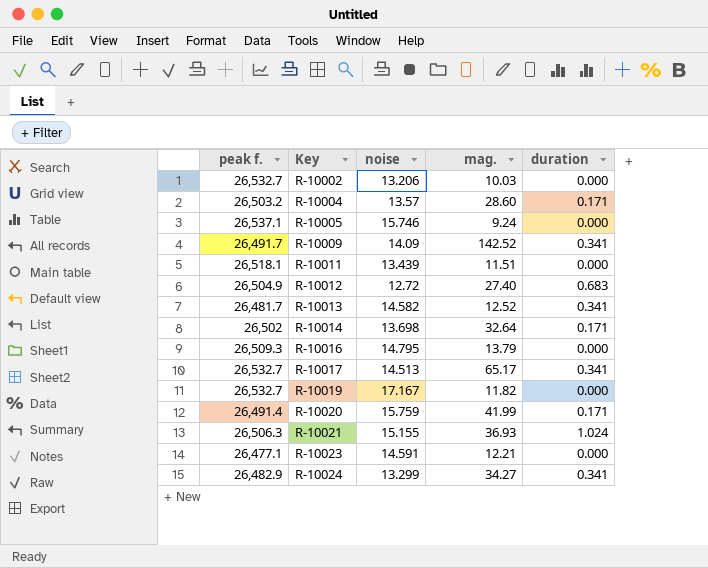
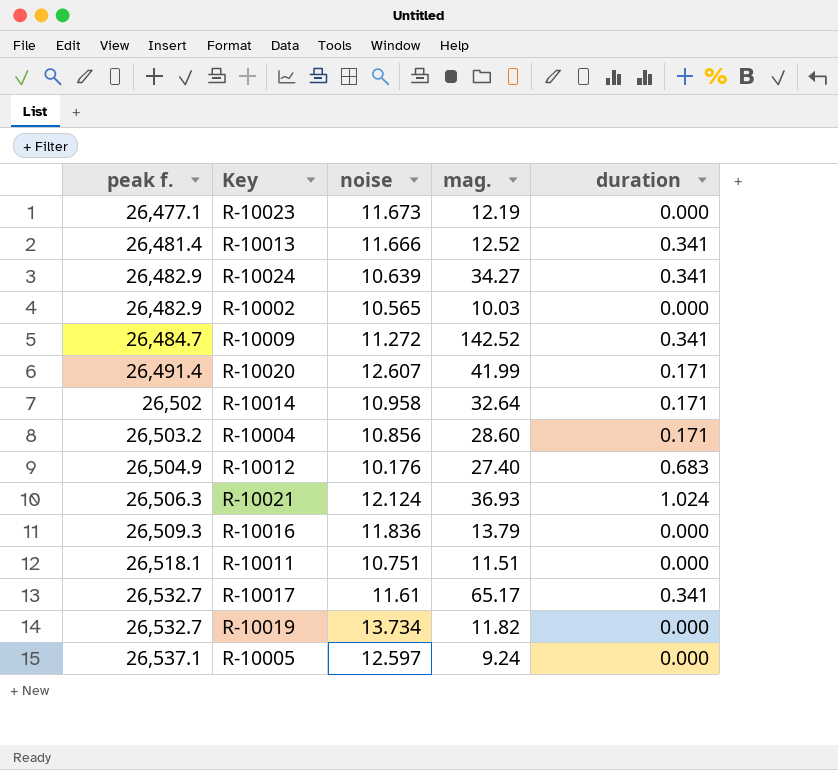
row order: Key ascending -> peak f. ascending
R-10023 | noise: 14.591 -> 11.673
R-10023 | mag.: 12.21 -> 12.19
R-10013 | peak f.: 26,481.7 -> 26,481.4
R-10013 | noise: 14.582 -> 11.666
R-10024 | noise: 13.299 -> 10.639
R-10002 | peak f.: 26,532.7 -> 26,482.9
R-10002 | noise: 13.206 -> 10.565
R-10009 | peak f.: 26,491.7 -> 26,484.7
R-10009 | noise: 14.09 -> 11.272
R-10020 | noise: 15.759 -> 12.607
R-10014 | noise: 13.698 -> 10.958
R-10004 | noise: 13.57 -> 10.856
R-10012 | noise: 12.72 -> 10.176
R-10021 | noise: 15.155 -> 12.124
R-10016 | noise: 14.795 -> 11.836
R-10011 | noise: 13.439 -> 10.751
R-10017 | noise: 14.513 -> 11.61
R-10019 | noise: 17.167 -> 13.734
R-10005 | noise: 15.746 -> 12.597

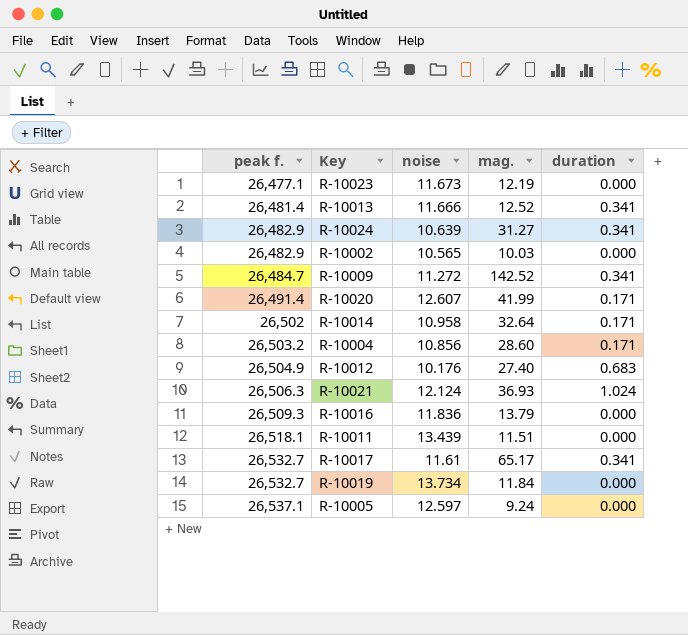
R-10024 | mag.: 34.27 -> 31.27
R-10011 | noise: 10.751 -> 13.439
R-10019 | mag.: 11.82 -> 11.84

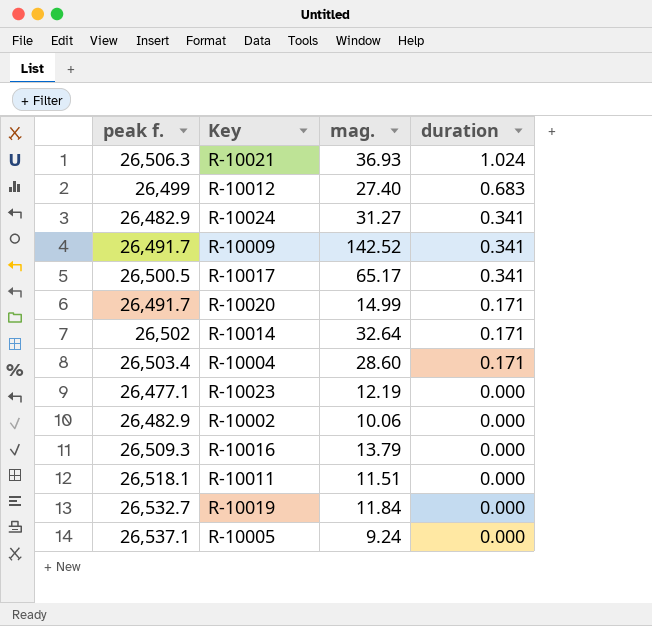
row order: peak f. ascending -> duration descending
column noise | position: 3 -> none
row R-10013: 26,481.4 | 11.666 | 12.52 | 0.341 -> none
R-10012 | peak f.: 26,504.9 -> 26,499
R-10009 | peak f.: 26,484.7 -> 26,491.7
R-10017 | peak f.: 26,532.7 -> 26,500.5
R-10020 | peak f.: 26,491.4 -> 26,491.7
R-10020 | mag.: 41.99 -> 14.99
R-10004 | peak f.: 26,503.2 -> 26,503.4
R-10002 | mag.: 10.03 -> 10.06

